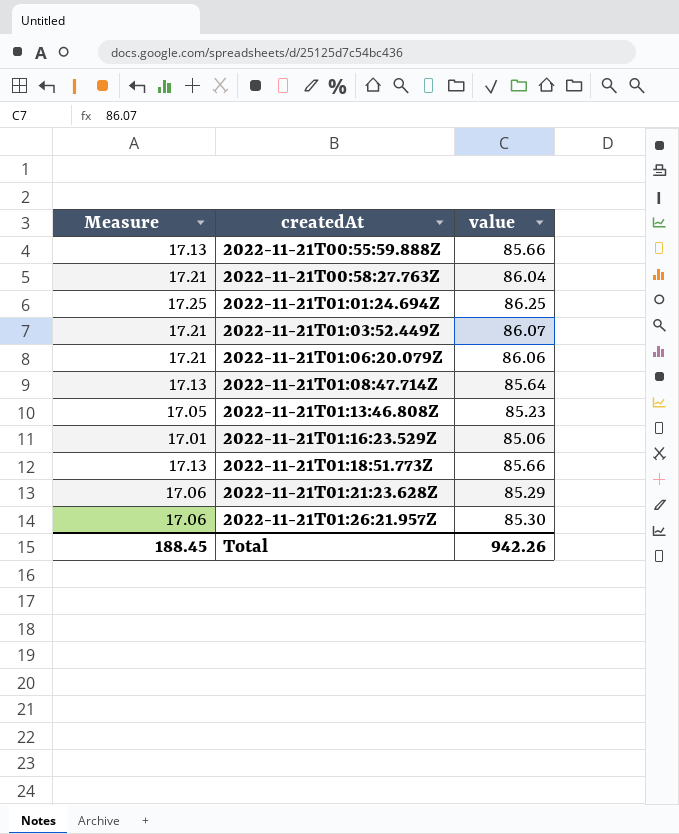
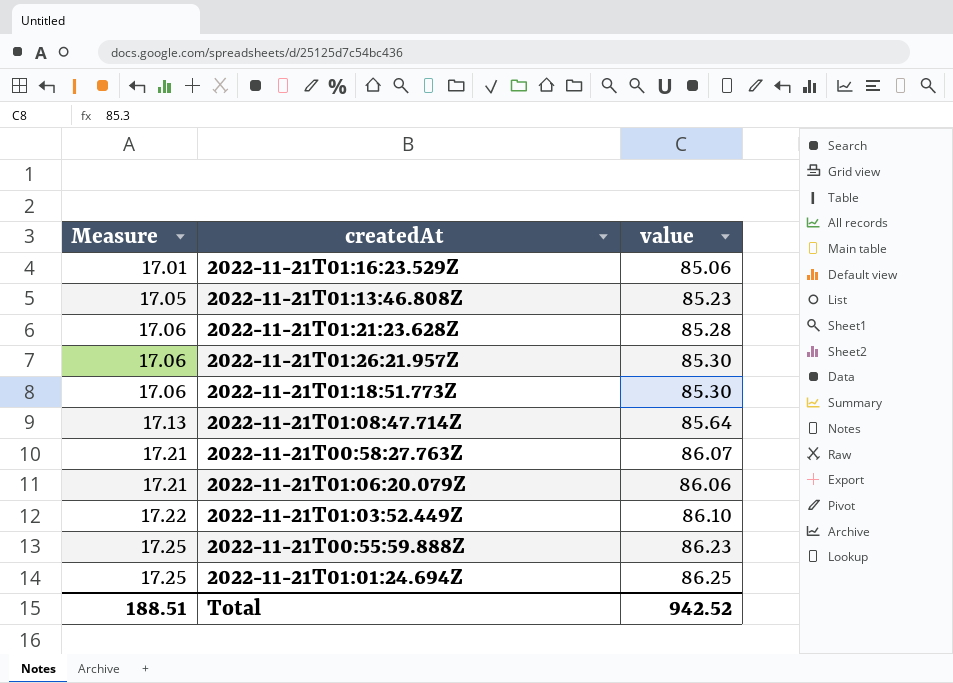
row order: createdAt ascending -> Measure ascending
2022-11-21T01:21:23.628Z | value: 85.29 -> 85.28
2022-11-21T01:18:51.773Z | Measure: 17.13 -> 17.06
2022-11-21T01:18:51.773Z | value: 85.66 -> 85.30
2022-11-21T00:58:27.763Z | value: 86.04 -> 86.07
2022-11-21T01:03:52.449Z | Measure: 17.21 -> 17.22
2022-11-21T01:03:52.449Z | value: 86.07 -> 86.10
2022-11-21T00:55:59.888Z | Measure: 17.13 -> 17.25
2022-11-21T00:55:59.888Z | value: 85.66 -> 86.23
Total | Measure: 188.45 -> 188.51
Total | value: 942.26 -> 942.52

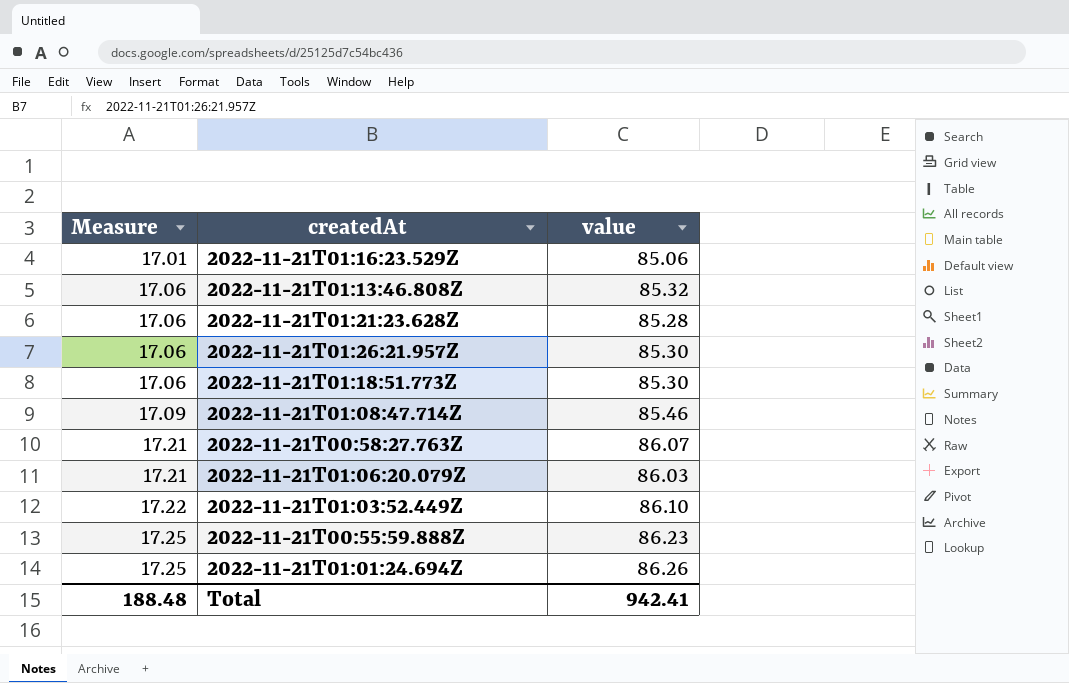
2022-11-21T01:13:46.808Z | Measure: 17.05 -> 17.06
2022-11-21T01:13:46.808Z | value: 85.23 -> 85.32
2022-11-21T01:08:47.714Z | Measure: 17.13 -> 17.09
2022-11-21T01:08:47.714Z | value: 85.64 -> 85.46
2022-11-21T01:06:20.079Z | value: 86.06 -> 86.03
2022-11-21T01:01:24.694Z | value: 86.25 -> 86.26
Total | Measure: 188.51 -> 188.48
Total | value: 942.52 -> 942.41

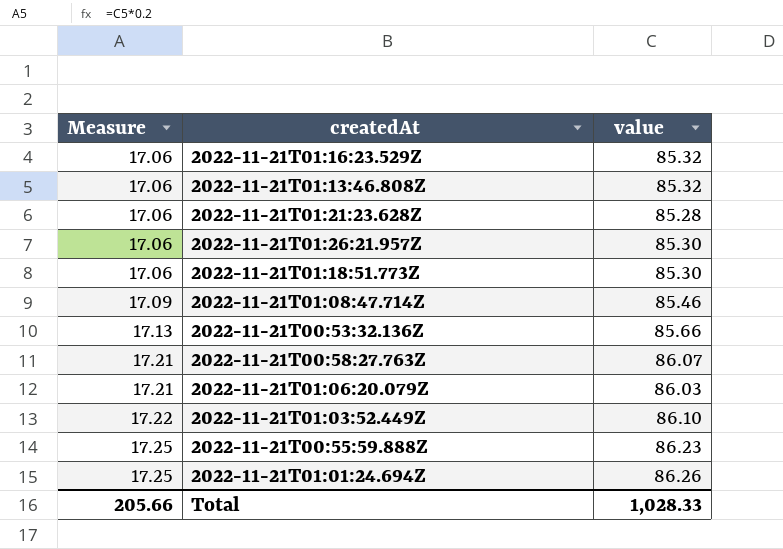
2022-11-21T01:16:23.529Z | Measure: 17.01 -> 17.06
2022-11-21T01:16:23.529Z | value: 85.06 -> 85.32
row 2022-11-21T00:53:32.136Z: none -> 17.13 | 85.66
Total | Measure: 188.48 -> 205.66
Total | value: 942.41 -> 1,028.33

